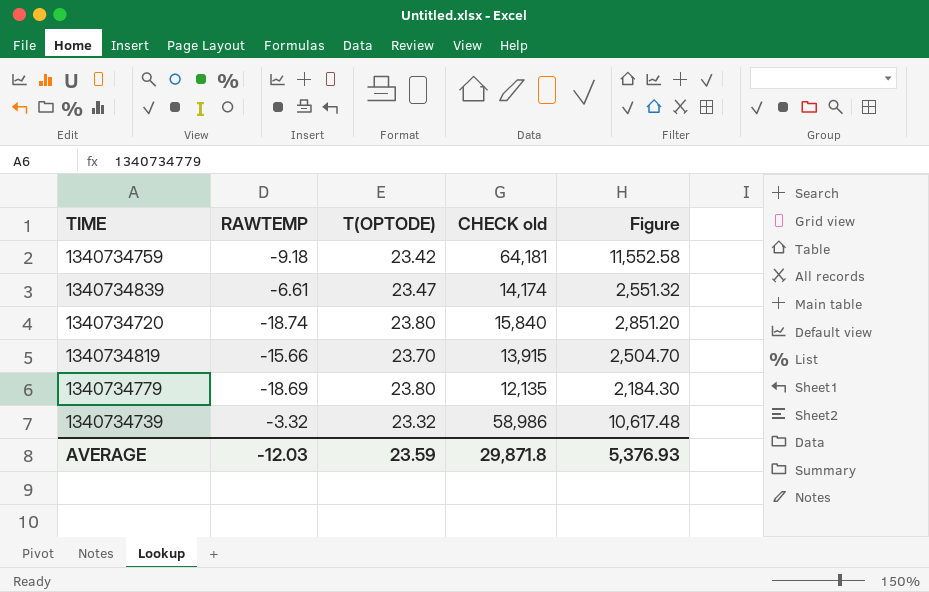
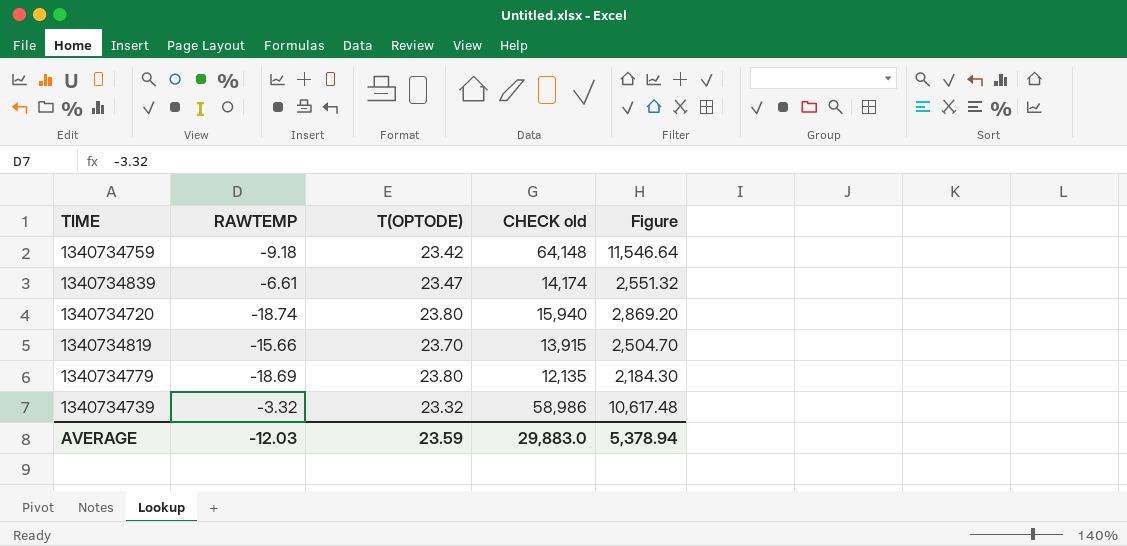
1340734759 | CHECK old: 64,181 -> 64,148
1340734759 | Figure: 11,552.58 -> 11,546.64
1340734720 | CHECK old: 15,840 -> 15,940
1340734720 | Figure: 2,851.20 -> 2,869.20
AVERAGE | CHECK old: 29,871.8 -> 29,883.0
AVERAGE | Figure: 5,376.93 -> 5,378.94

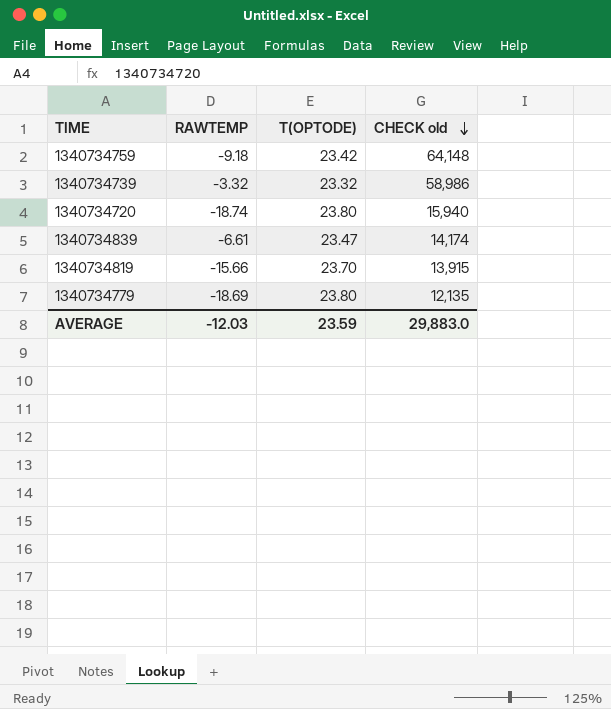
row order: none -> CHECK old descending
column Figure | formula: [CHECK old] * 0.18 -> none

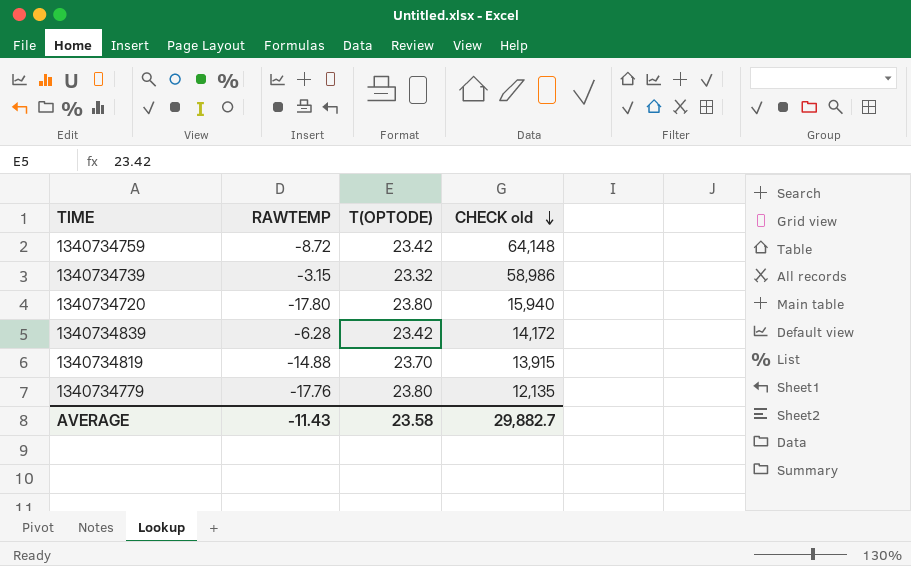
1340734759 | RAWTEMP: -9.18 -> -8.72
1340734739 | RAWTEMP: -3.32 -> -3.15
1340734720 | RAWTEMP: -18.74 -> -17.80
1340734839 | RAWTEMP: -6.61 -> -6.28
1340734839 | T(OPTODE): 23.47 -> 23.42
1340734839 | CHECK old: 14,174 -> 14,172
1340734819 | RAWTEMP: -15.66 -> -14.88
1340734779 | RAWTEMP: -18.69 -> -17.76
AVERAGE | RAWTEMP: -12.03 -> -11.43
AVERAGE | T(OPTODE): 23.59 -> 23.58
AVERAGE | CHECK old: 29,883.0 -> 29,882.7

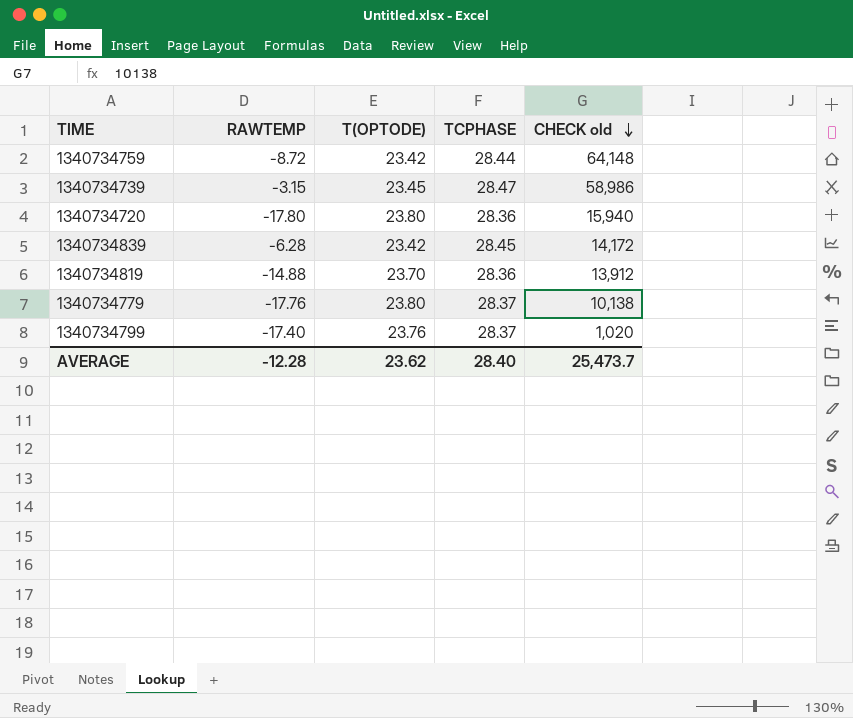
column TCPHASE | position: none -> 4
1340734739 | T(OPTODE): 23.32 -> 23.45
1340734819 | CHECK old: 13,915 -> 13,912
1340734779 | CHECK old: 12,135 -> 10,138
row 1340734799: none -> -17.40 | 23.76 | 28.37 | 1,020
AVERAGE | RAWTEMP: -11.43 -> -12.28
AVERAGE | T(OPTODE): 23.58 -> 23.62
AVERAGE | CHECK old: 29,882.7 -> 25,473.7

